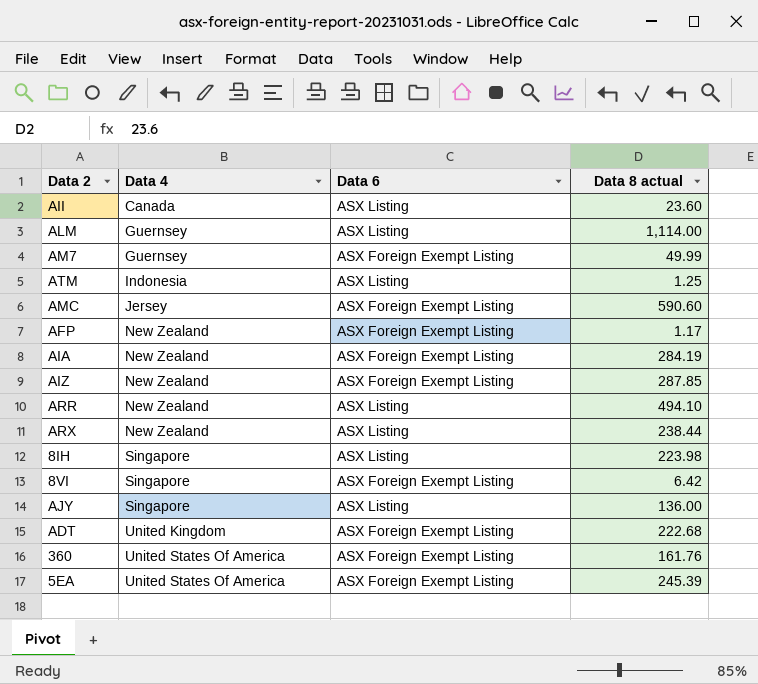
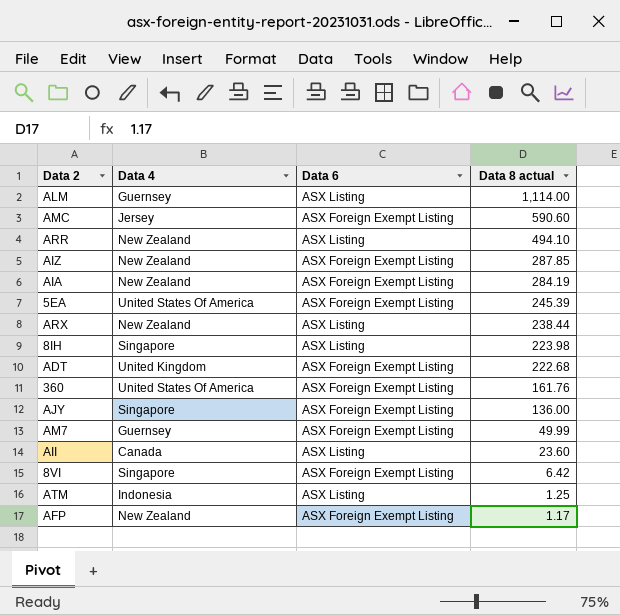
row order: Data 4 ascending -> Data 8 actual descending
AJY | Data 6: ASX Listing -> ASX Foreign Exempt Listing

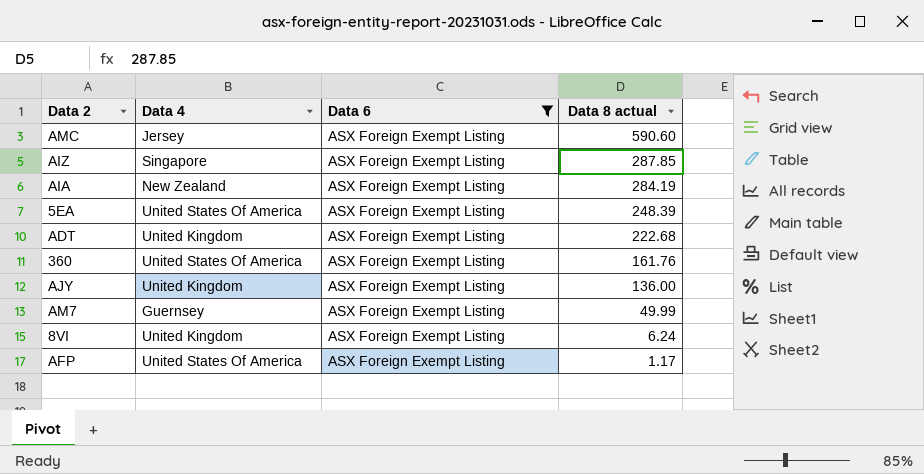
filter: none -> Data 6 = ASX Foreign Exempt Listing
AIZ | Data 4: New Zealand -> Singapore
5EA | Data 8 actual: 245.39 -> 248.39
AJY | Data 4: Singapore -> United Kingdom
8VI | Data 4: Singapore -> United Kingdom
8VI | Data 8 actual: 6.42 -> 6.24
AFP | Data 4: New Zealand -> United States Of America

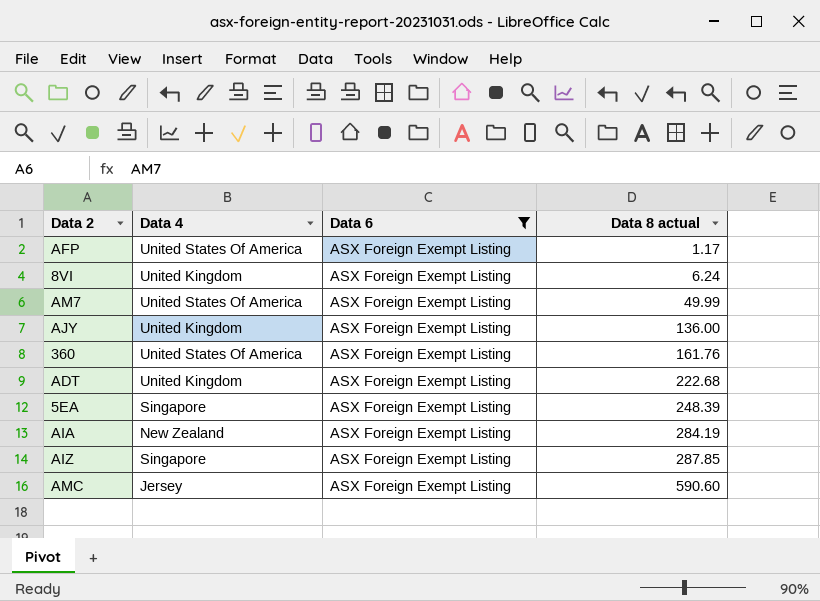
row order: Data 8 actual descending -> Data 8 actual ascending
AM7 | Data 4: Guernsey -> United States Of America
5EA | Data 4: United States Of America -> Singapore

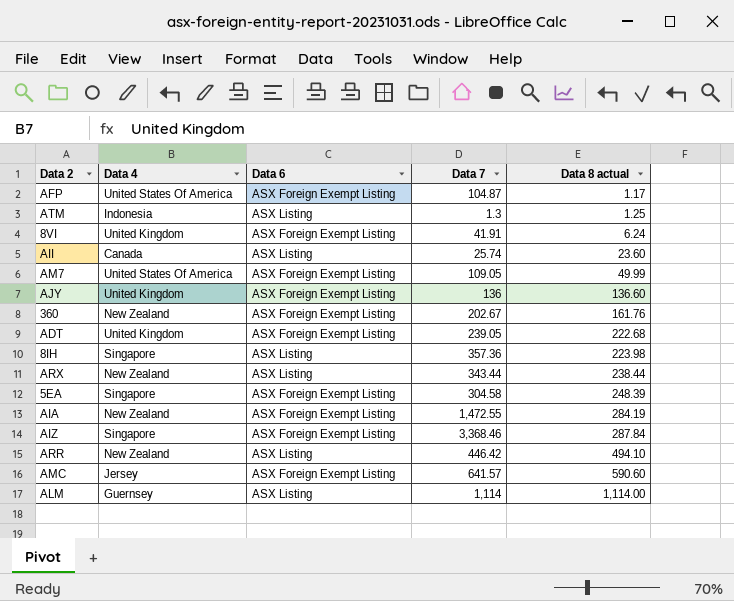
filter: Data 6 = ASX Foreign Exempt Listing -> none
column Data 7 | position: none -> 4
AJY | Data 8 actual: 136.00 -> 136.60
360 | Data 4: United States Of America -> New Zealand
AIZ | Data 8 actual: 287.85 -> 287.84

